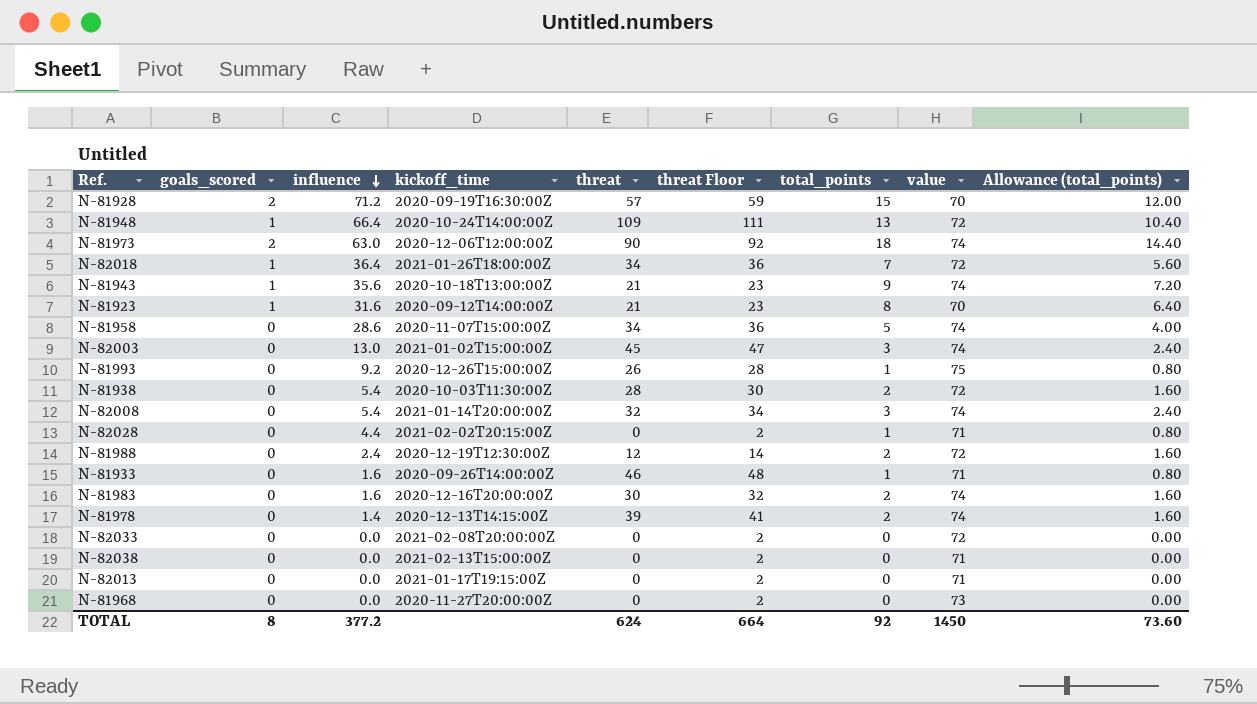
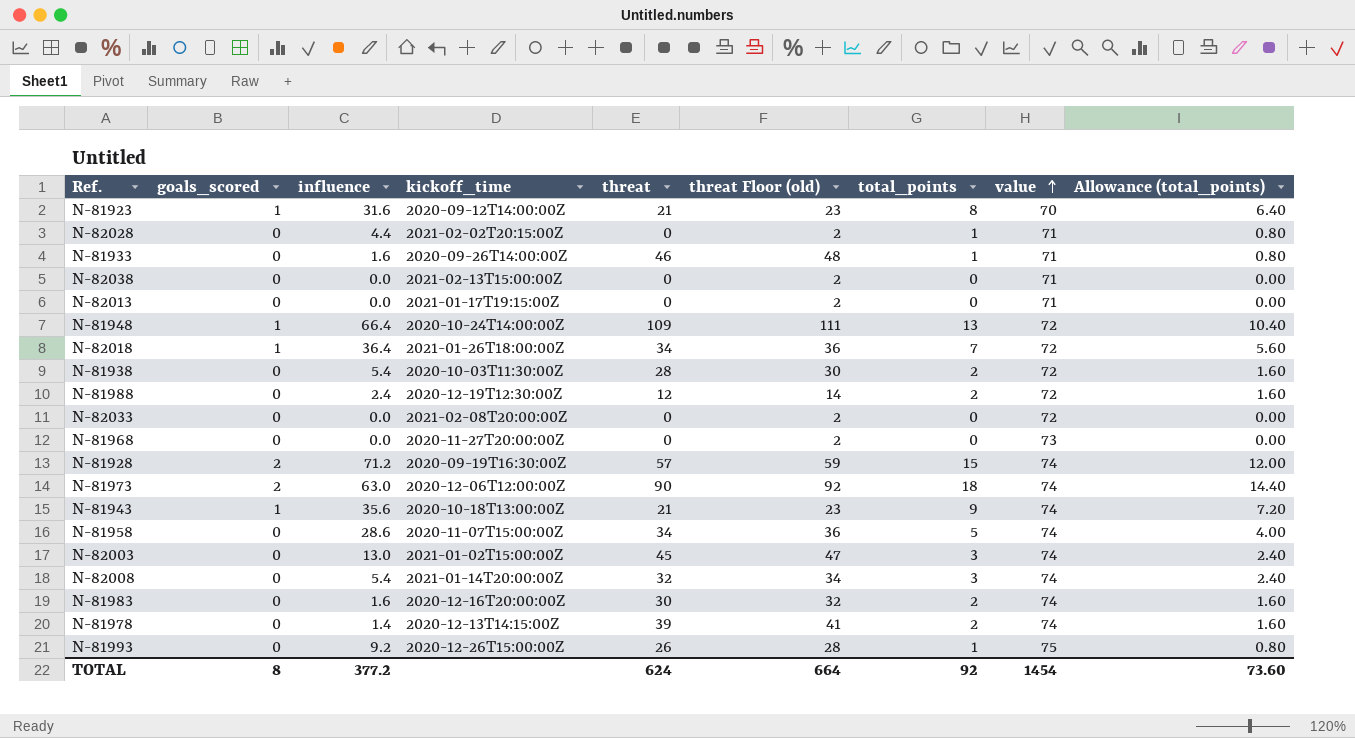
row order: influence descending -> value ascending
column name: threat Floor -> threat Floor (old)
N-81928 | value: 70 -> 74
TOTAL | value: 1450 -> 1454

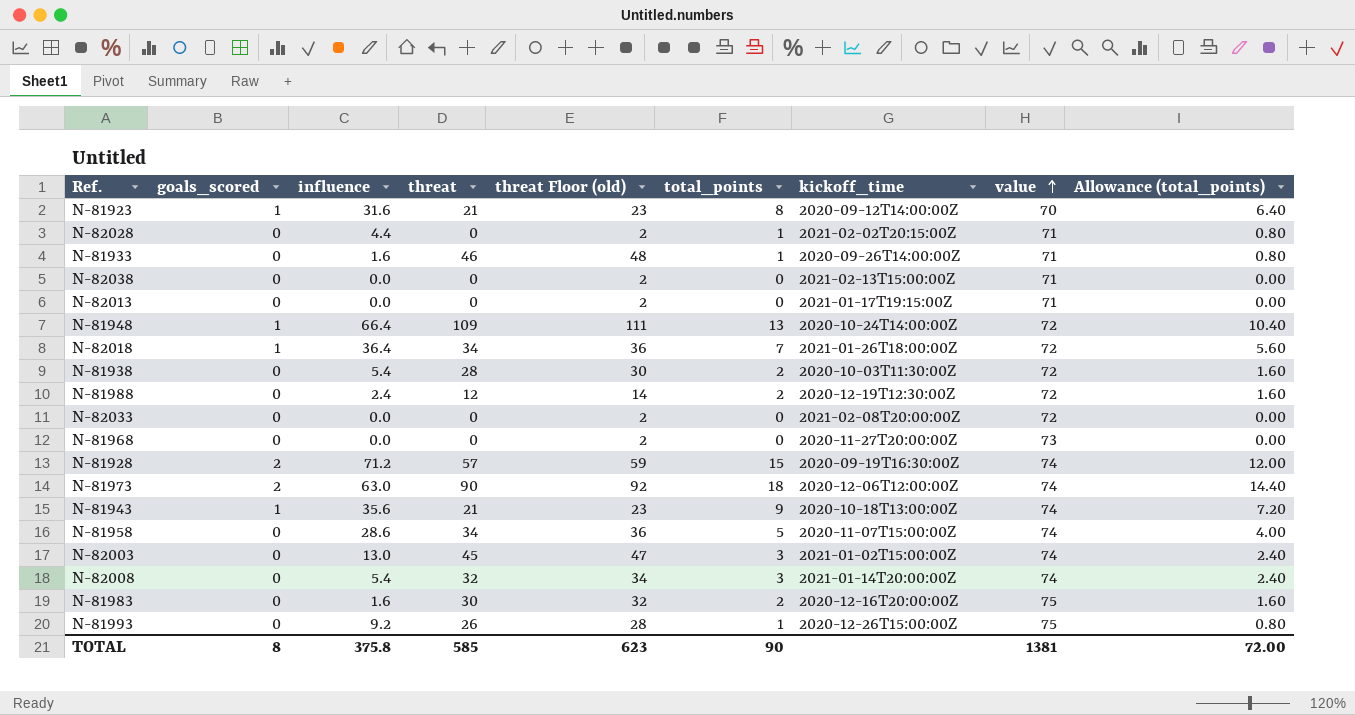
column kickoff_time | position: 4 -> 7
row N-81978: 0 | 1.4 | 2020-12-13T14:15:00Z | 39 | 41 | 2 | 74 | 1.60 -> none
N-81983 | value: 74 -> 75
TOTAL | influence: 377.2 -> 375.8
TOTAL | threat: 624 -> 585
TOTAL | threat Floor (old): 664 -> 623
TOTAL | total_points: 92 -> 90
TOTAL | value: 1454 -> 1381
TOTAL | Allowance (total_points): 73.60 -> 72.00

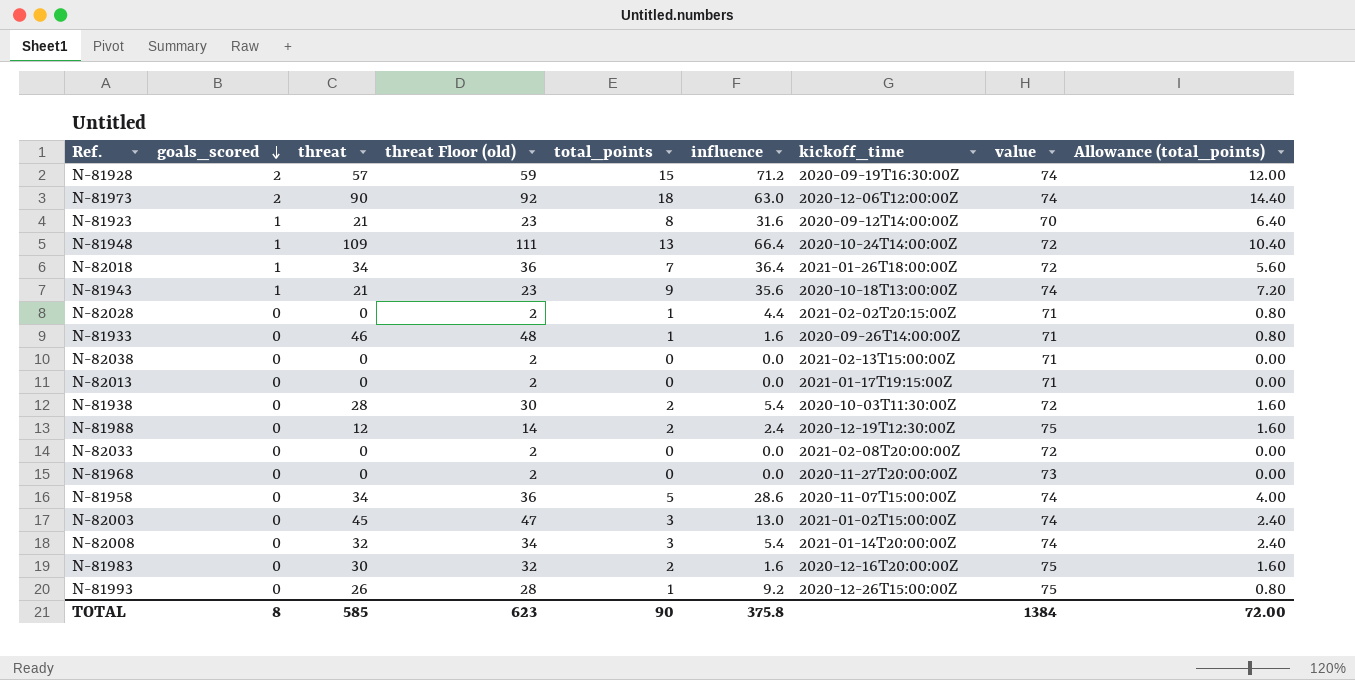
row order: value ascending -> goals_scored descending
column influence | position: 3 -> 6
N-81988 | value: 72 -> 75
TOTAL | value: 1381 -> 1384

